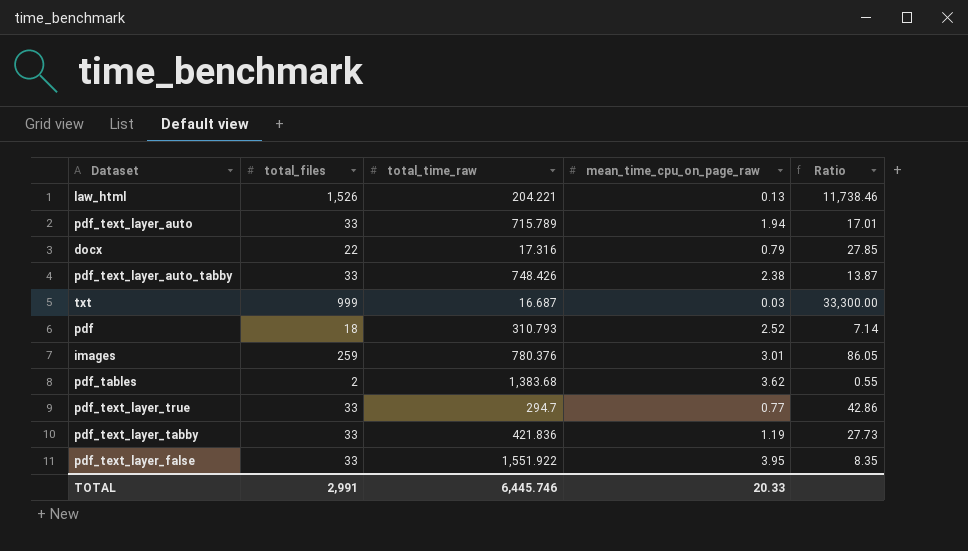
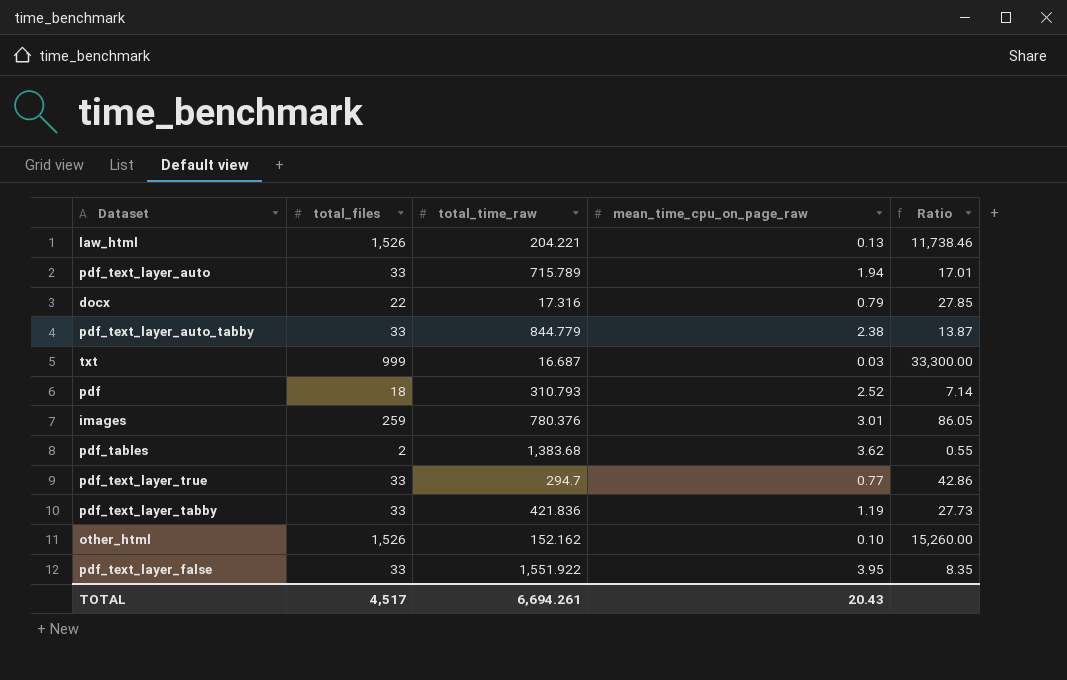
pdf_text_layer_auto_tabby | total_time_raw: 748.426 -> 844.779
row other_html: none -> 1,526 | 152.162 | 0.10 | 15,260.00
TOTAL | total_files: 2,991 -> 4,517
TOTAL | total_time_raw: 6,445.746 -> 6,694.261
TOTAL | mean_time_cpu_on_page_raw: 20.33 -> 20.43

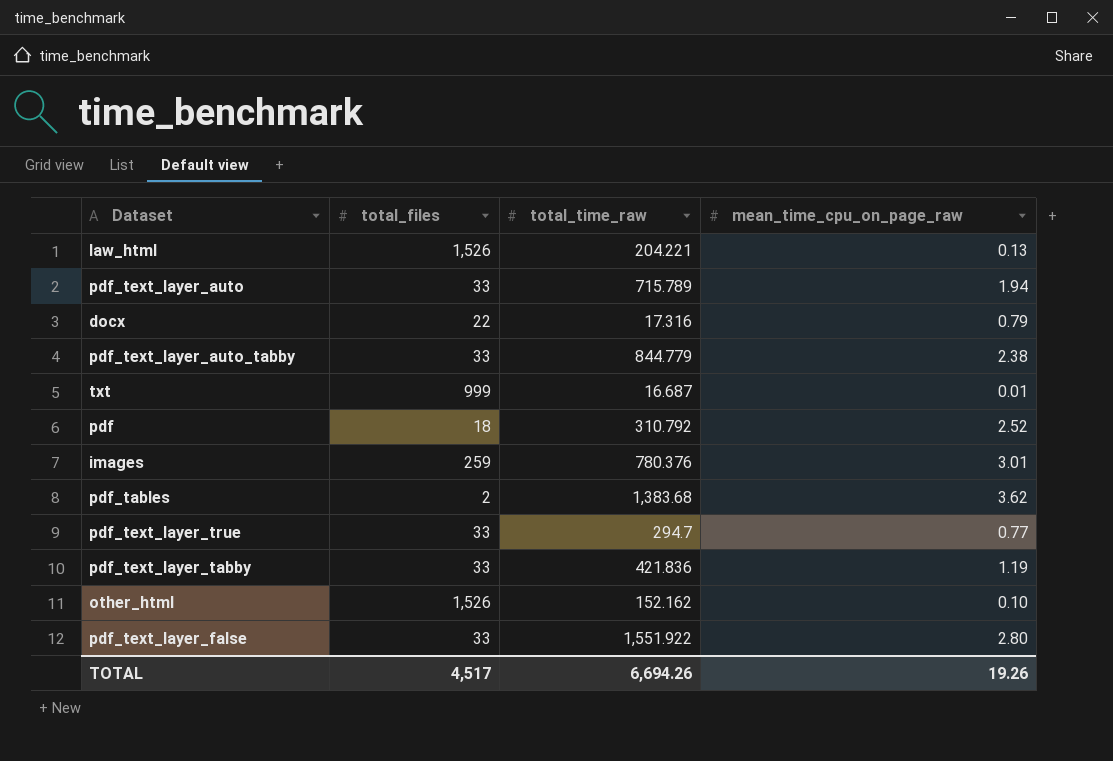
column Ratio | formula: [total_files] / [mean_time_cpu_on_page_raw] -> none
txt | mean_time_cpu_on_page_raw: 0.03 -> 0.01
pdf | total_time_raw: 310.793 -> 310.792
pdf_text_layer_false | mean_time_cpu_on_page_raw: 3.95 -> 2.80
TOTAL | total_time_raw: 6,694.261 -> 6,694.26
TOTAL | mean_time_cpu_on_page_raw: 20.43 -> 19.26

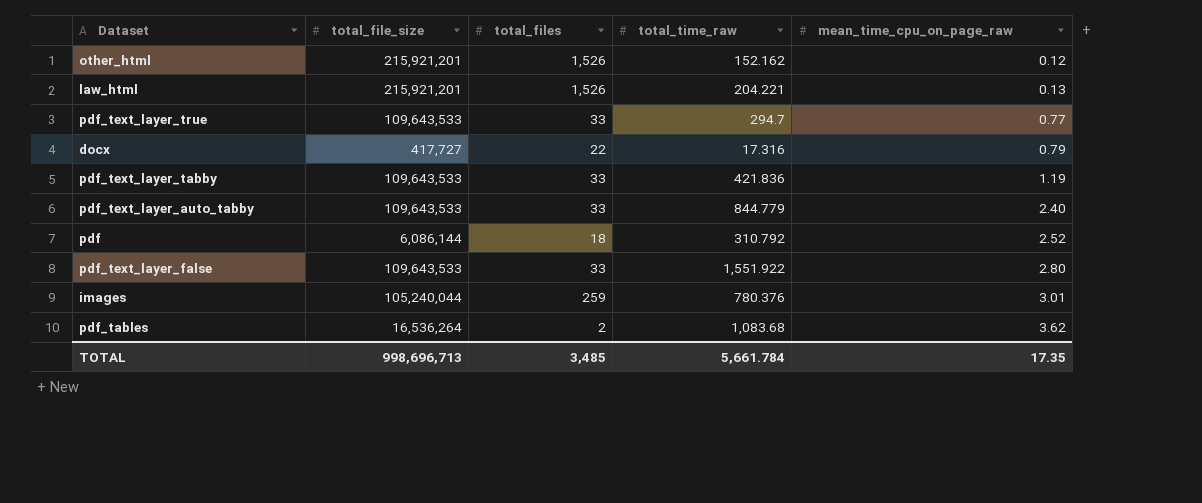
row order: none -> mean_time_cpu_on_page_raw ascending
column total_file_size | position: none -> 2
row pdf_text_layer_auto: 33 | 715.789 | 1.94 -> none
row txt: 999 | 16.687 | 0.01 -> none
other_html | mean_time_cpu_on_page_raw: 0.10 -> 0.12
pdf_text_layer_auto_tabby | mean_time_cpu_on_page_raw: 2.38 -> 2.40
pdf_tables | total_time_raw: 1,383.68 -> 1,083.68
TOTAL | total_files: 4,517 -> 3,485
TOTAL | total_time_raw: 6,694.26 -> 5,661.784
TOTAL | mean_time_cpu_on_page_raw: 19.26 -> 17.35

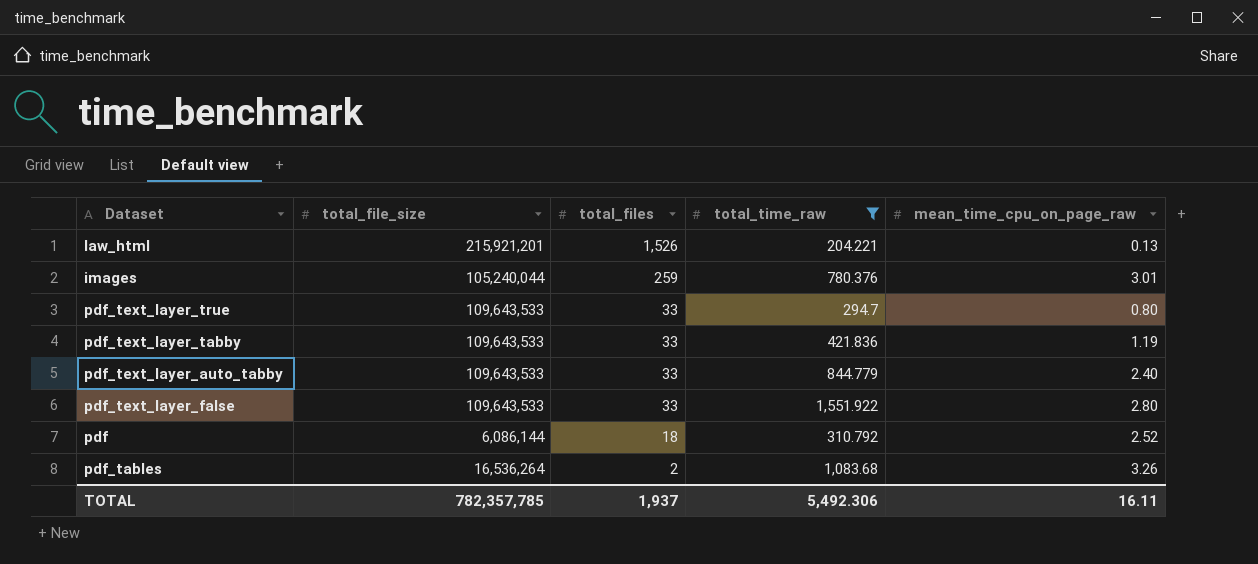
filter: none -> total_time_raw >= 204.221
row order: mean_time_cpu_on_page_raw ascending -> total_files descending
pdf_text_layer_true | mean_time_cpu_on_page_raw: 0.77 -> 0.80
pdf_tables | mean_time_cpu_on_page_raw: 3.62 -> 3.26
TOTAL | total_file_size: 998,696,713 -> 782,357,785
TOTAL | total_files: 3,485 -> 1,937
TOTAL | total_time_raw: 5,661.784 -> 5,492.306
TOTAL | mean_time_cpu_on_page_raw: 17.35 -> 16.11

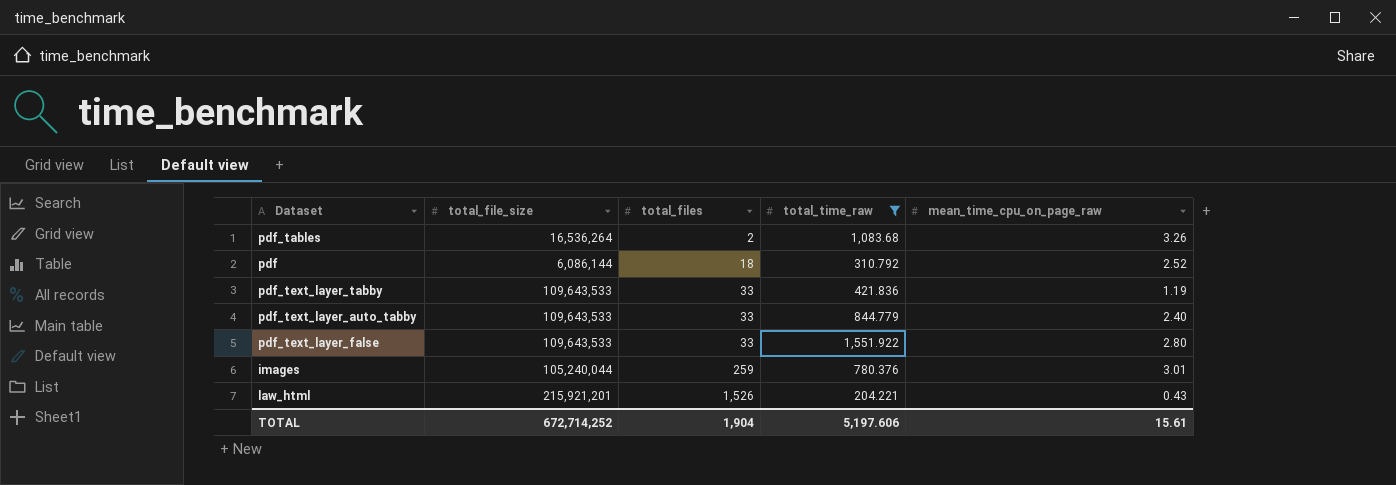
row order: total_files descending -> total_files ascending
row pdf_text_layer_true: 109,643,533 | 33 | 294.7 | 0.80 -> none
law_html | mean_time_cpu_on_page_raw: 0.13 -> 0.43
TOTAL | total_file_size: 782,357,785 -> 672,714,252
TOTAL | total_files: 1,937 -> 1,904
TOTAL | total_time_raw: 5,492.306 -> 5,197.606
TOTAL | mean_time_cpu_on_page_raw: 16.11 -> 15.61

